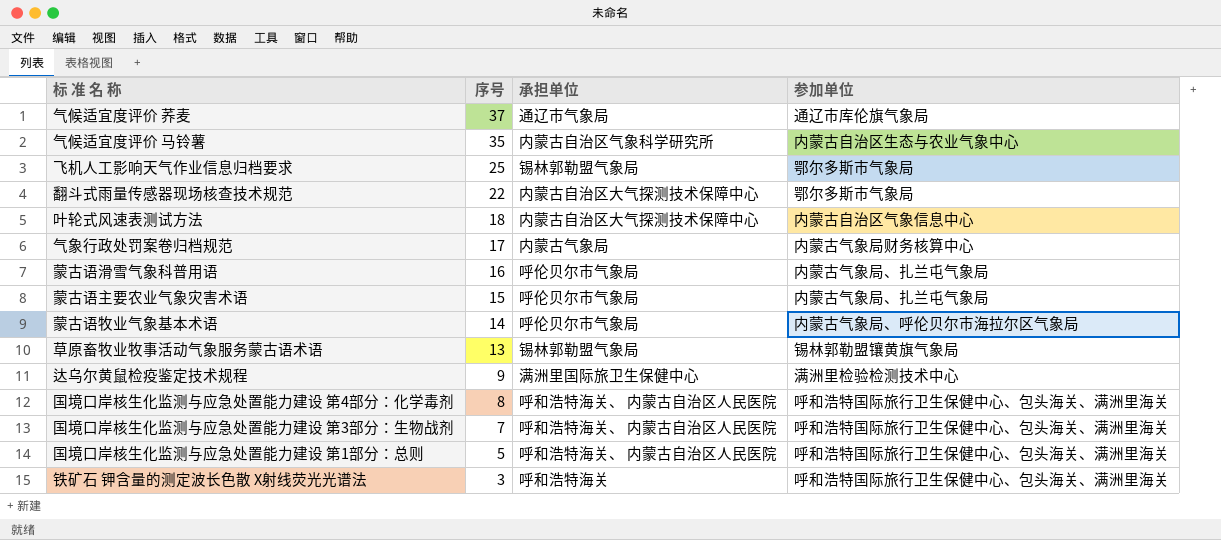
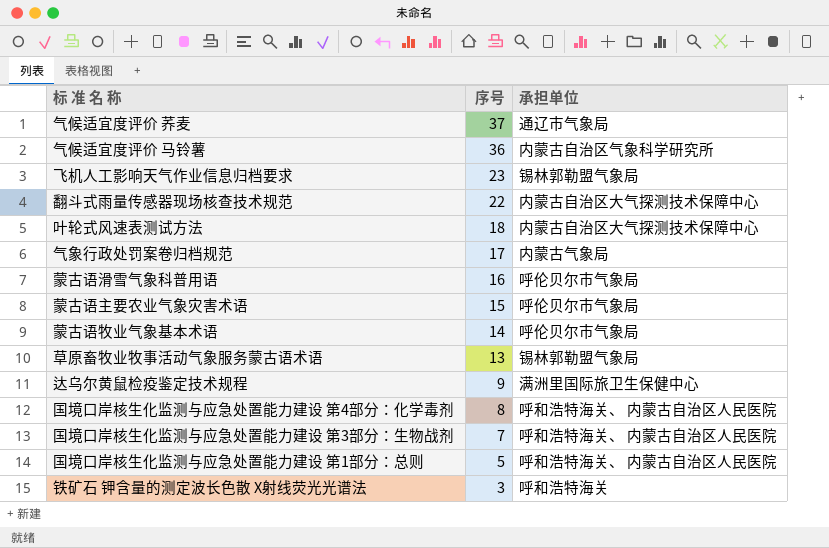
column 参加单位 | position: 4 -> none
气候适宜度评价 马铃薯 | 序号: 35 -> 36
飞机人工影响天气作业信息归档要求 | 序号: 25 -> 23

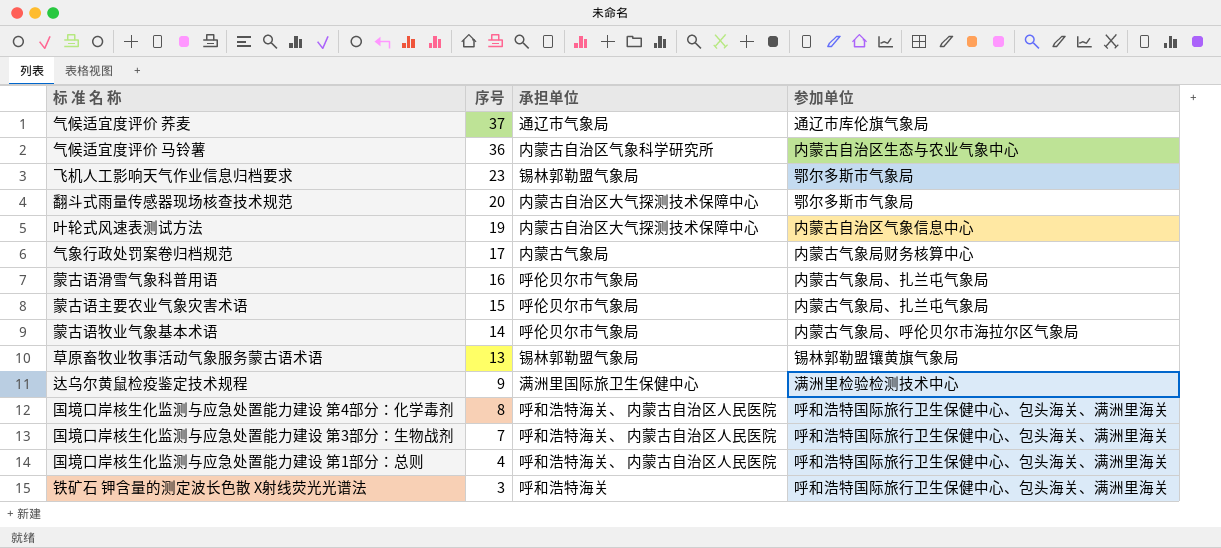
column 参加单位 | position: none -> 4
翻斗式雨量传感器现场核查技术规范 | 序号: 22 -> 20
叶轮式风速表测试方法 | 序号: 18 -> 19
国境口岸核生化监测与应急处置能力建设 第1部分：总则 | 序号: 5 -> 4

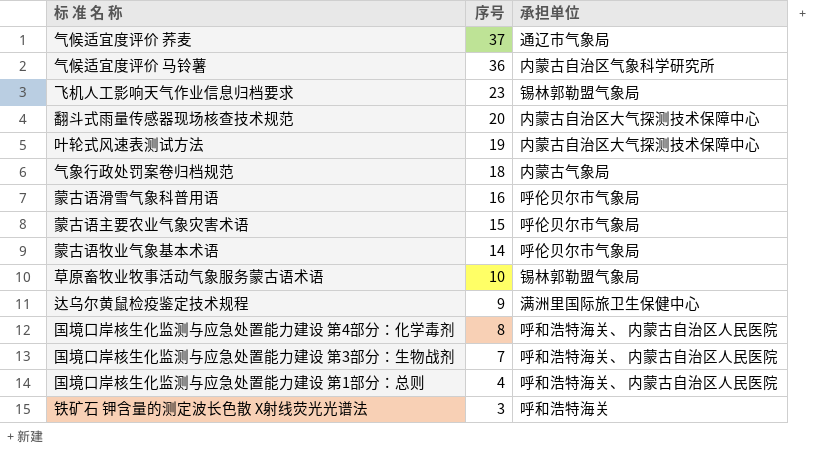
column 参加单位 | position: 4 -> none
气象行政处罚案卷归档规范 | 序号: 17 -> 18
草原畜牧业牧事活动气象服务蒙古语术语 | 序号: 13 -> 10

